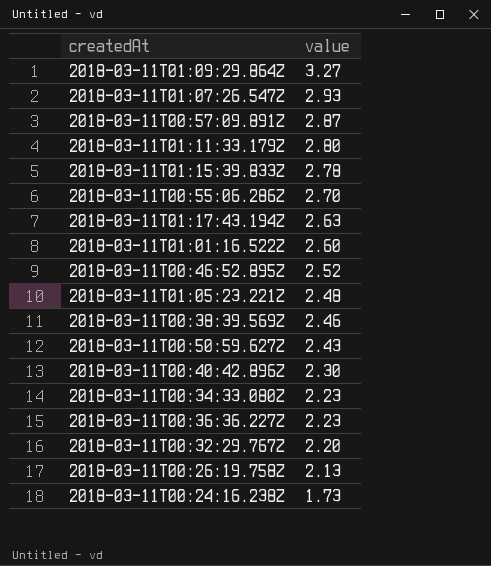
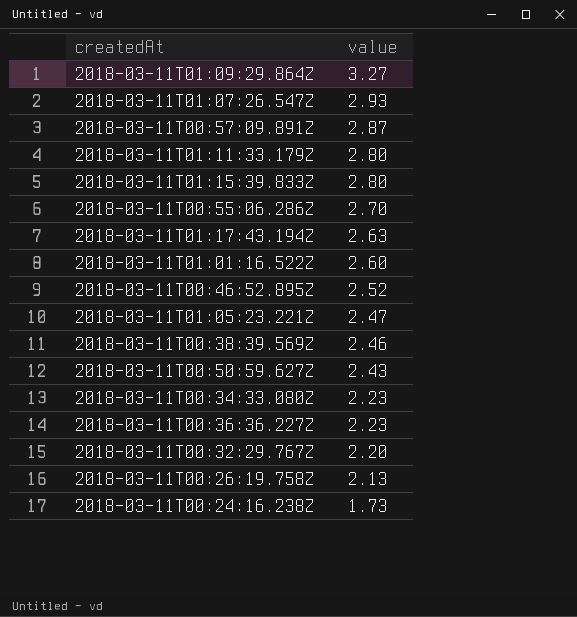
row 2018-03-11T00:40:42.896Z: 2.30 -> none
2018-03-11T01:15:39.833Z | value: 2.78 -> 2.80
2018-03-11T01:05:23.221Z | value: 2.48 -> 2.47

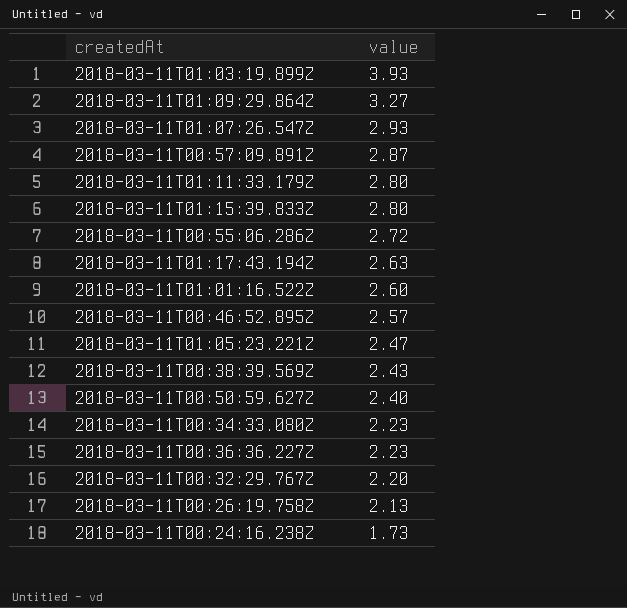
row 2018-03-11T01:03:19.899Z: none -> 3.93
2018-03-11T00:55:06.286Z | value: 2.70 -> 2.72
2018-03-11T00:46:52.895Z | value: 2.52 -> 2.57
2018-03-11T00:38:39.569Z | value: 2.46 -> 2.43
2018-03-11T00:50:59.627Z | value: 2.43 -> 2.40

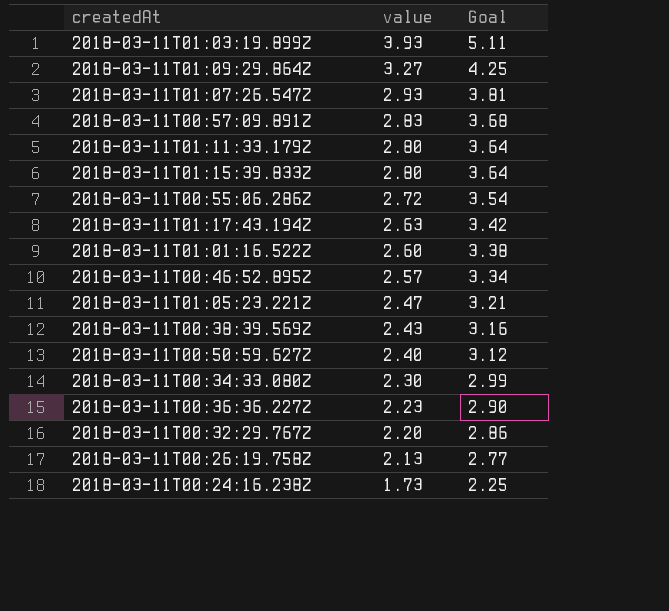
column Goal | formula: none -> [value] * 1.3
2018-03-11T00:57:09.891Z | value: 2.87 -> 2.83
2018-03-11T00:34:33.080Z | value: 2.23 -> 2.30

